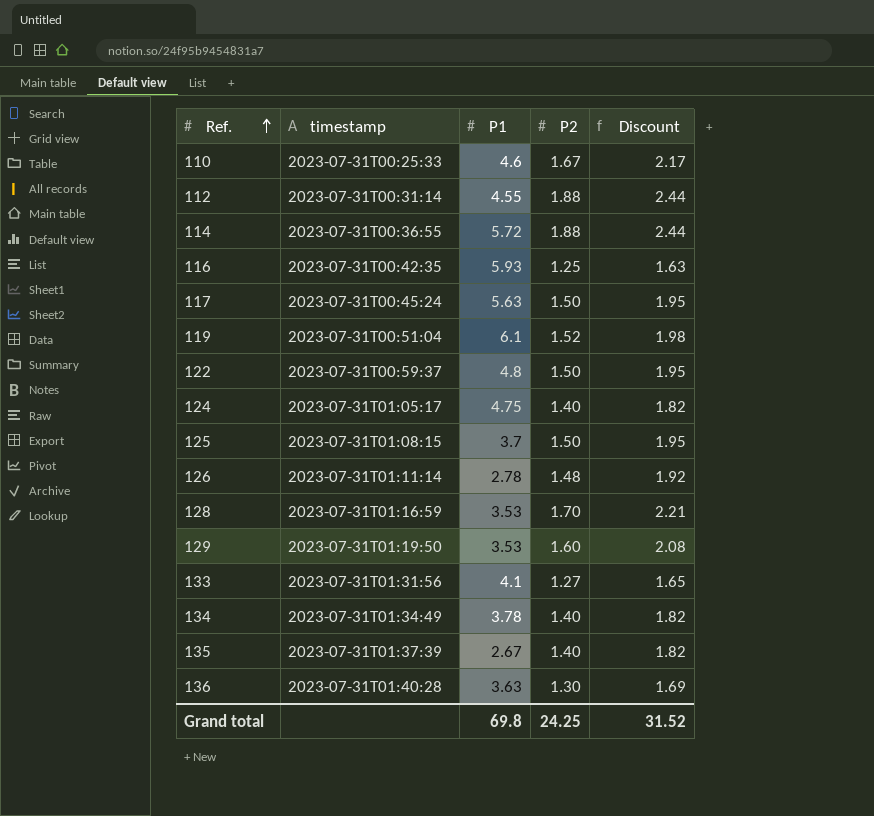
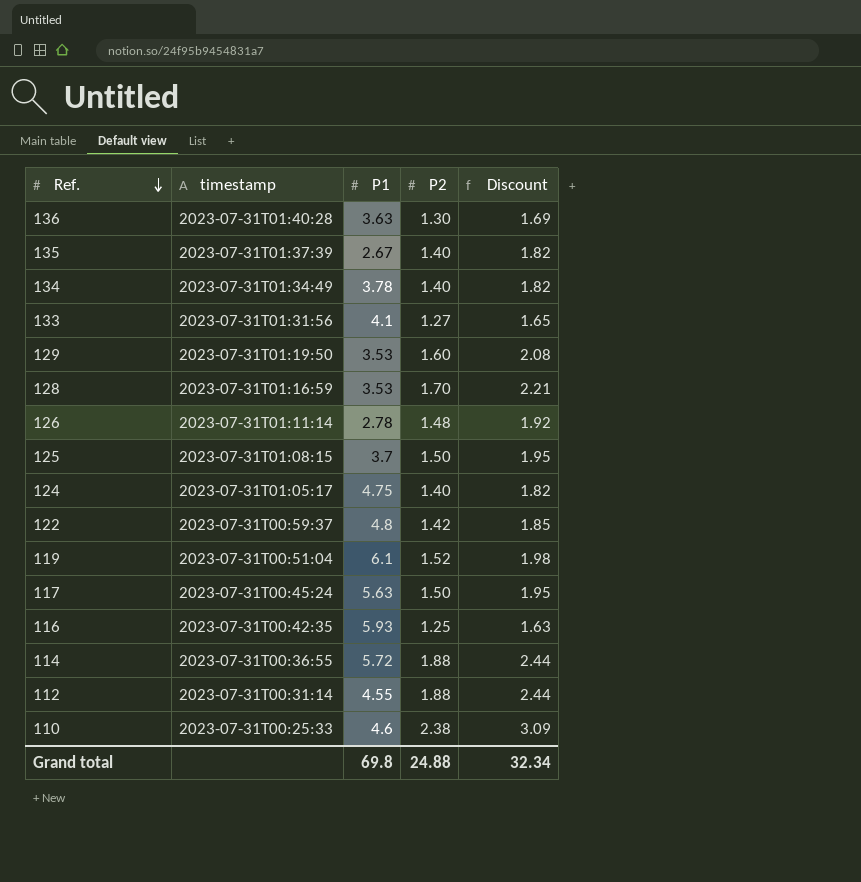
row order: Ref. ascending -> Ref. descending
122 | P2: 1.50 -> 1.42
122 | Discount: 1.95 -> 1.85
110 | P2: 1.67 -> 2.38
110 | Discount: 2.17 -> 3.09
Grand total | P2: 24.25 -> 24.88
Grand total | Discount: 31.52 -> 32.34

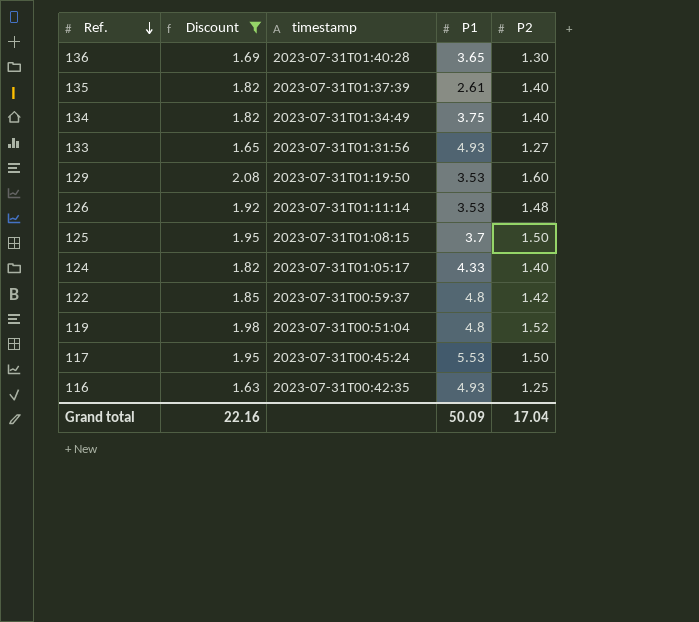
filter: none -> Discount <= 2.08
column Discount | position: 5 -> 2
136 | P1: 3.63 -> 3.65
135 | P1: 2.67 -> 2.61
134 | P1: 3.78 -> 3.75
133 | P1: 4.1 -> 4.93
126 | P1: 2.78 -> 3.53
124 | P1: 4.75 -> 4.33
119 | P1: 6.1 -> 4.8
117 | P1: 5.63 -> 5.53
116 | P1: 5.93 -> 4.93
Grand total | Discount: 32.34 -> 22.16
Grand total | P1: 69.8 -> 50.09
Grand total | P2: 24.88 -> 17.04

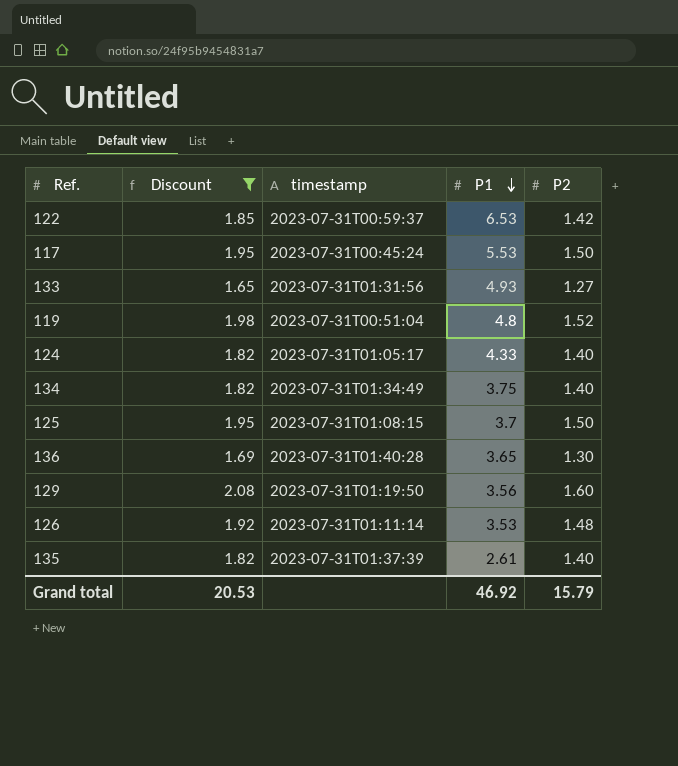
row order: Ref. descending -> P1 descending
row 116: 1.63 | 2023-07-31T00:42:35 | 4.93 | 1.25 -> none
122 | P1: 4.8 -> 6.53
129 | P1: 3.53 -> 3.56
Grand total | Discount: 22.16 -> 20.53
Grand total | P1: 50.09 -> 46.92
Grand total | P2: 17.04 -> 15.79

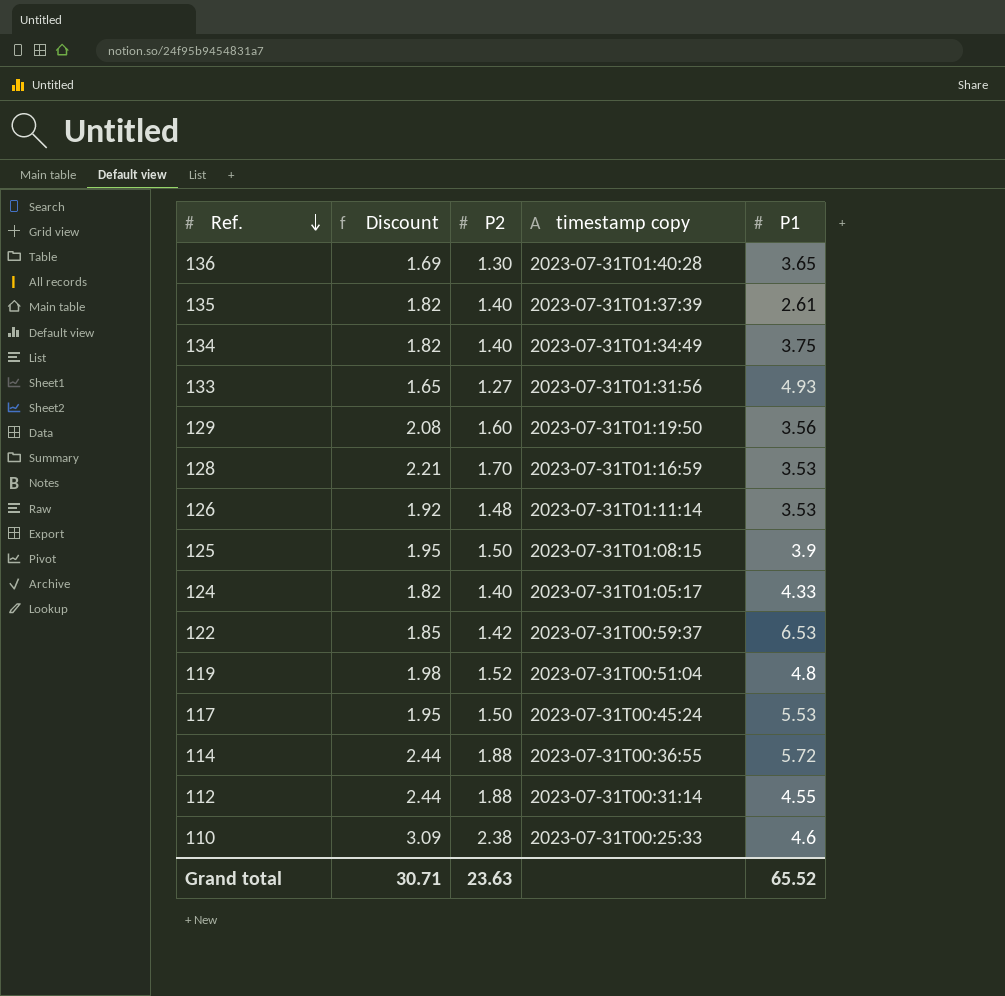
filter: Discount <= 2.08 -> none
row order: P1 descending -> Ref. descending
column P2 | position: 5 -> 3
column name: timestamp -> timestamp copy
125 | P1: 3.7 -> 3.9
Grand total | Discount: 20.53 -> 30.71
Grand total | P2: 15.79 -> 23.63
Grand total | P1: 46.92 -> 65.52

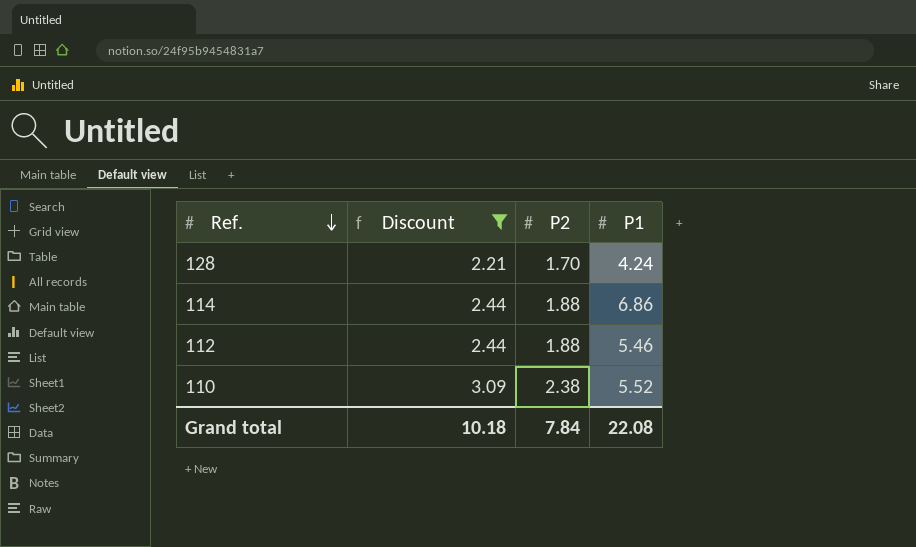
filter: none -> Discount >= 2.21
column timestamp copy | position: 4 -> none
128 | P1: 3.53 -> 4.24
114 | P1: 5.72 -> 6.86
112 | P1: 4.55 -> 5.46
110 | P1: 4.6 -> 5.52
Grand total | Discount: 30.71 -> 10.18
Grand total | P2: 23.63 -> 7.84
Grand total | P1: 65.52 -> 22.08

